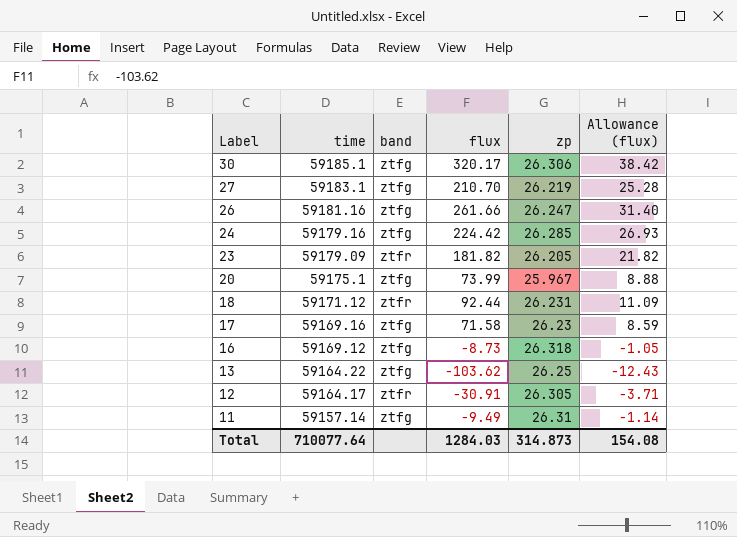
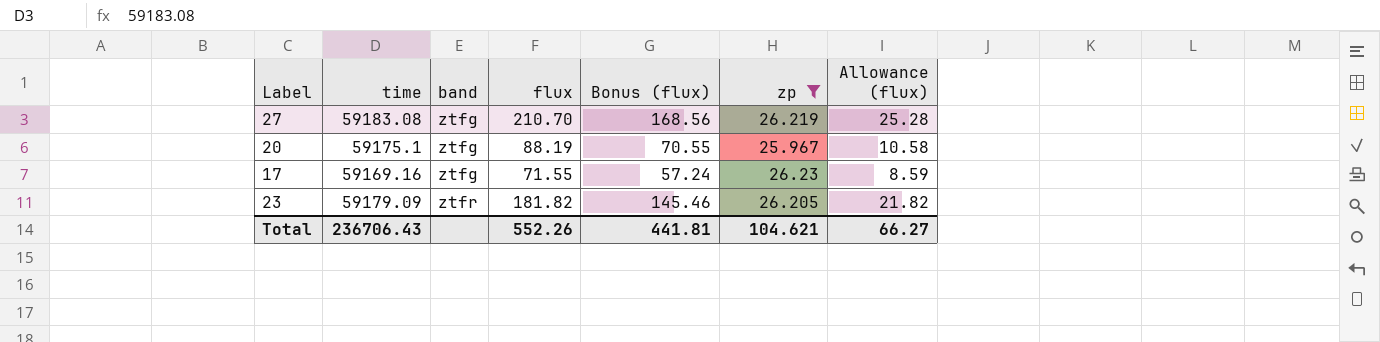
filter: none -> zp <= 26.23
row order: Label descending -> band ascending
column Bonus (flux) | formula: none -> [flux] * 0.8
27 | time: 59183.1 -> 59183.08
20 | flux: 73.99 -> 88.19
20 | Allowance (flux): 8.88 -> 10.58
17 | flux: 71.58 -> 71.55
Total | time: 710077.64 -> 236706.43
Total | flux: 1284.03 -> 552.26
Total | zp: 314.873 -> 104.621
Total | Allowance (flux): 154.08 -> 66.27

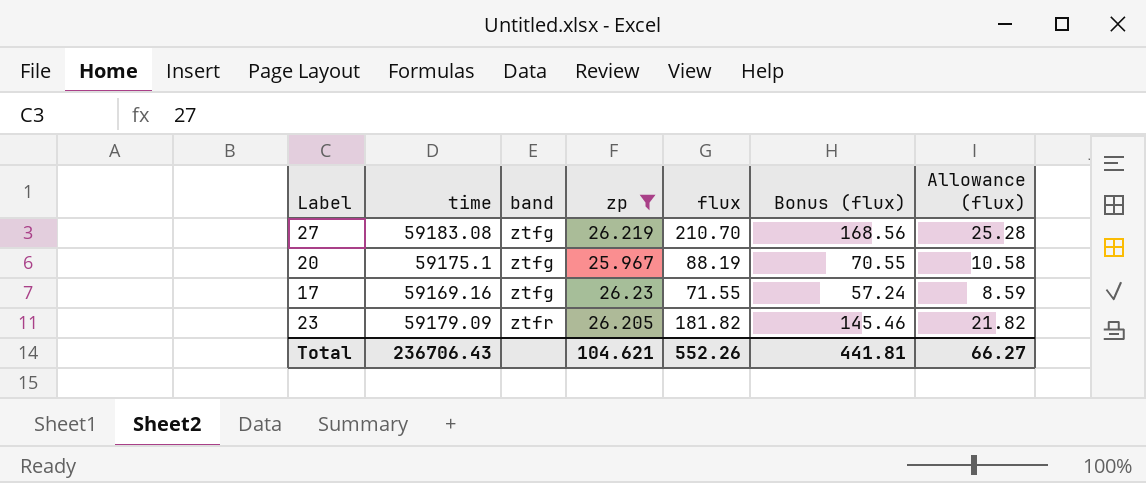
column zp | position: 6 -> 4

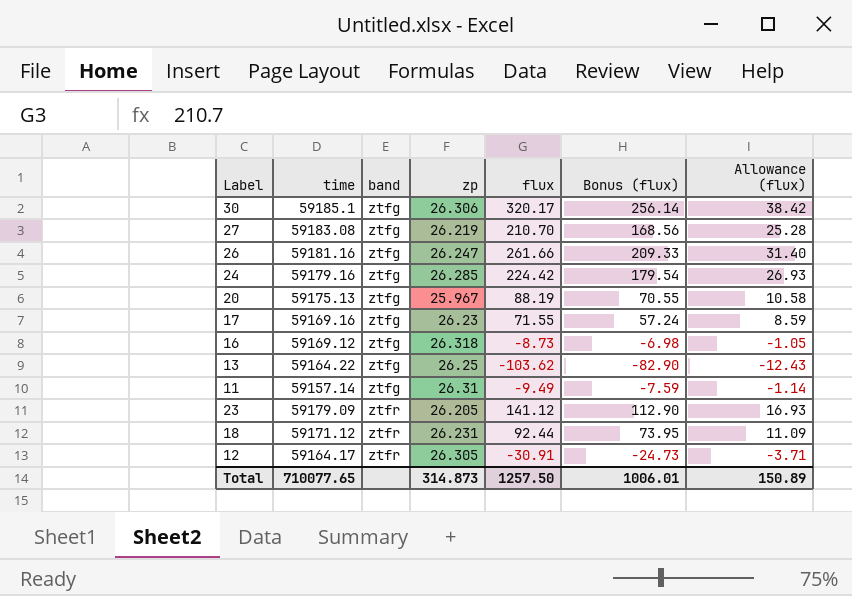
filter: zp <= 26.23 -> none
20 | time: 59175.1 -> 59175.13
23 | flux: 181.82 -> 141.12
23 | Bonus (flux): 145.46 -> 112.90
23 | Allowance (flux): 21.82 -> 16.93
Total | time: 236706.43 -> 710077.65
Total | zp: 104.621 -> 314.873
Total | flux: 552.26 -> 1257.50
Total | Bonus (flux): 441.81 -> 1006.01
Total | Allowance (flux): 66.27 -> 150.89

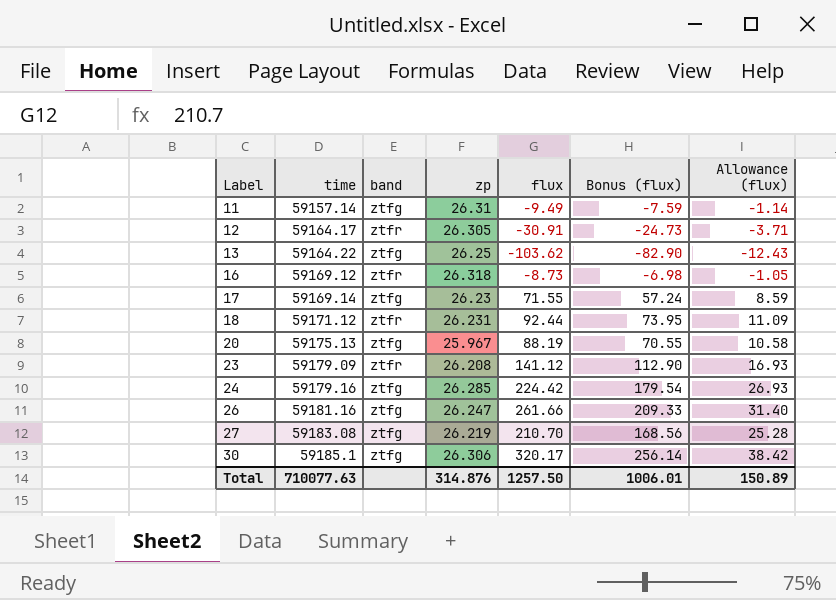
row order: band ascending -> Label ascending
16 | band: ztfg -> ztfr
17 | time: 59169.16 -> 59169.14
23 | zp: 26.205 -> 26.208
Total | time: 710077.65 -> 710077.63
Total | zp: 314.873 -> 314.876

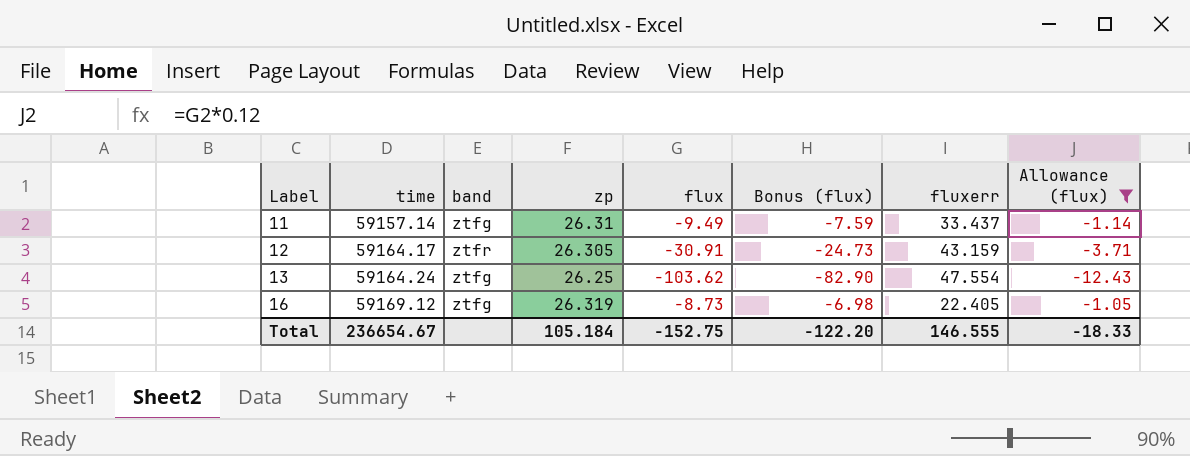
filter: none -> Allowance (flux) <= -1.05
column fluxerr | position: none -> 7
13 | time: 59164.22 -> 59164.24
16 | band: ztfr -> ztfg
16 | zp: 26.318 -> 26.319
Total | time: 710077.63 -> 236654.67
Total | zp: 314.876 -> 105.184
Total | flux: 1257.50 -> -152.75
Total | Bonus (flux): 1006.01 -> -122.20
Total | Allowance (flux): 150.89 -> -18.33

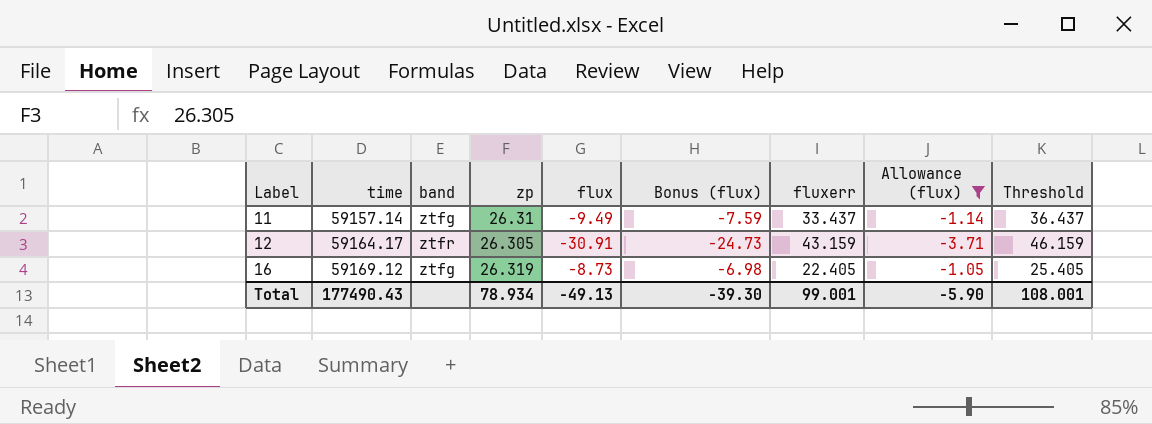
column Threshold | formula: none -> [fluxerr] + 3
row 13: 59164.24 | ztfg | 26.25 | -103.62 | -82.90 | 47.554 | -12.43 -> none
Total | time: 236654.67 -> 177490.43
Total | zp: 105.184 -> 78.934
Total | flux: -152.75 -> -49.13
Total | Bonus (flux): -122.20 -> -39.30
Total | fluxerr: 146.555 -> 99.001
Total | Allowance (flux): -18.33 -> -5.90

